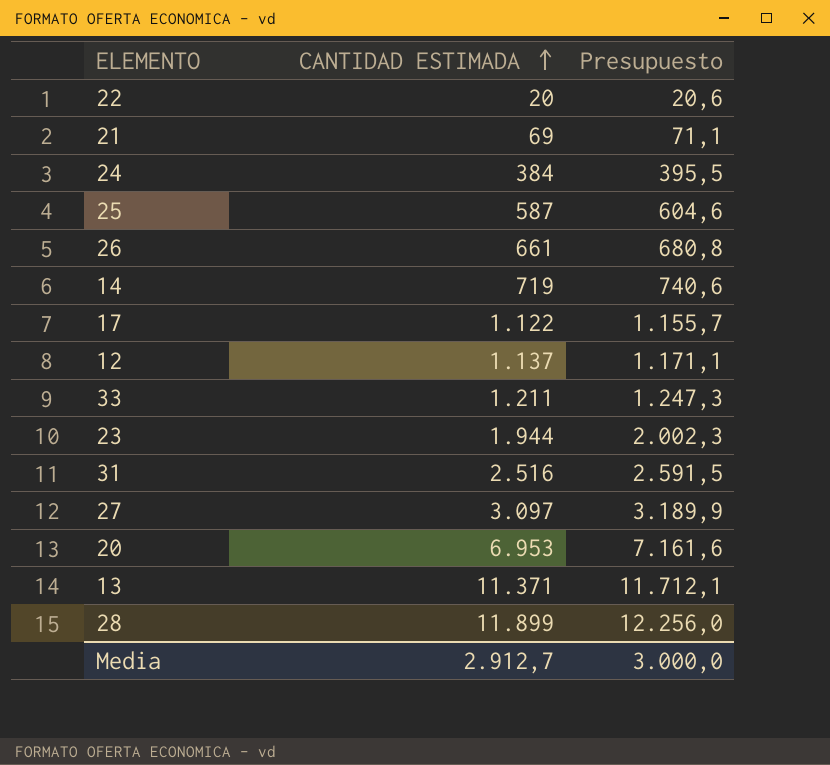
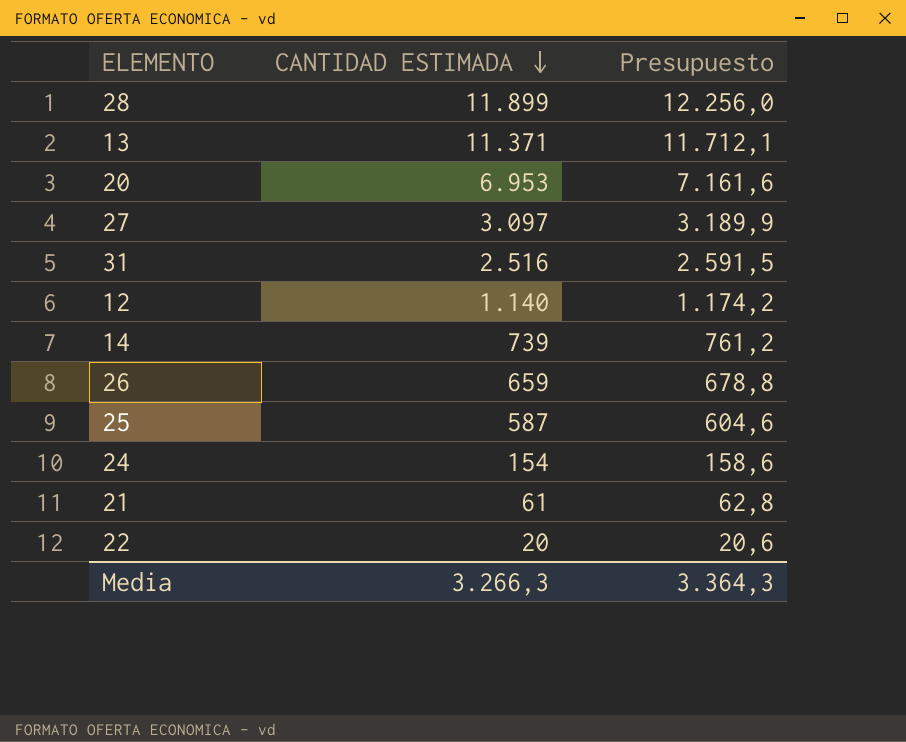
row order: CANTIDAD ESTIMADA ascending -> CANTIDAD ESTIMADA descending
row 17: 1.122 | 1.155,7 -> none
row 33: 1.211 | 1.247,3 -> none
row 23: 1.944 | 2.002,3 -> none
12 | CANTIDAD ESTIMADA: 1.137 -> 1.140
12 | Presupuesto: 1.171,1 -> 1.174,2
14 | CANTIDAD ESTIMADA: 719 -> 739
14 | Presupuesto: 740,6 -> 761,2
26 | CANTIDAD ESTIMADA: 661 -> 659
26 | Presupuesto: 680,8 -> 678,8
24 | CANTIDAD ESTIMADA: 384 -> 154
24 | Presupuesto: 395,5 -> 158,6
21 | CANTIDAD ESTIMADA: 69 -> 61
21 | Presupuesto: 71,1 -> 62,8
Media | CANTIDAD ESTIMADA: 2.912,7 -> 3.266,3
Media | Presupuesto: 3.000,0 -> 3.364,3

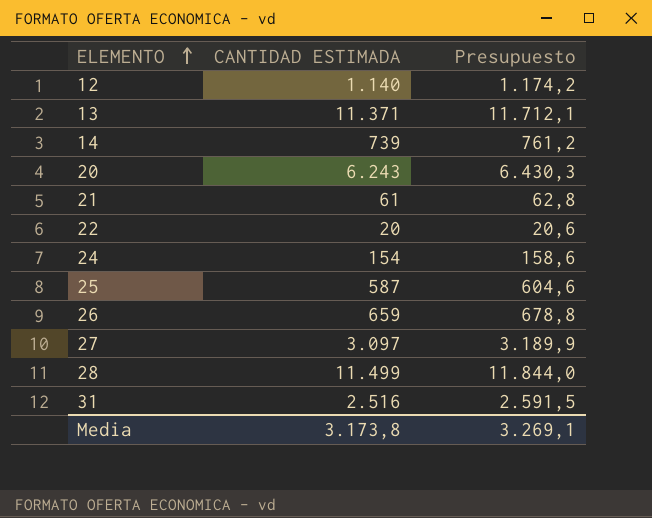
row order: CANTIDAD ESTIMADA descending -> ELEMENTO ascending
20 | CANTIDAD ESTIMADA: 6.953 -> 6.243
20 | Presupuesto: 7.161,6 -> 6.430,3
28 | CANTIDAD ESTIMADA: 11.899 -> 11.499
28 | Presupuesto: 12.256,0 -> 11.844,0
Media | CANTIDAD ESTIMADA: 3.266,3 -> 3.173,8
Media | Presupuesto: 3.364,3 -> 3.269,1

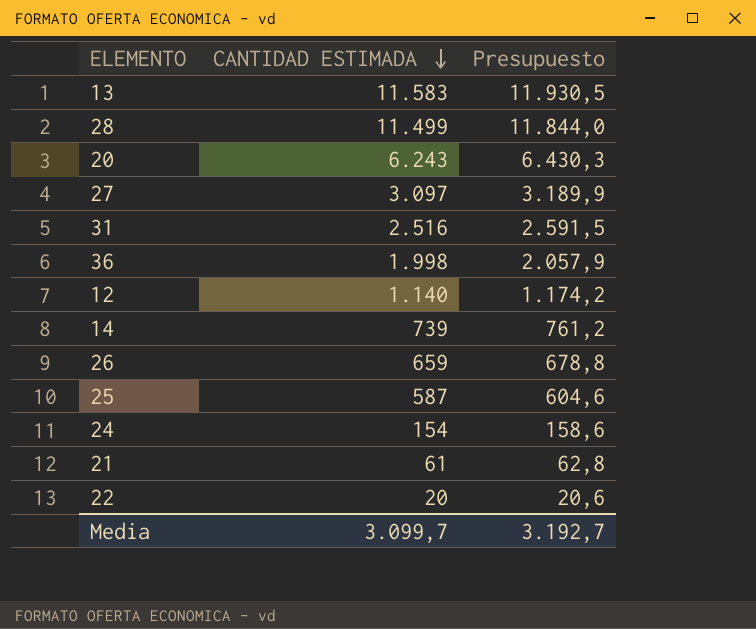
row order: ELEMENTO ascending -> CANTIDAD ESTIMADA descending
13 | CANTIDAD ESTIMADA: 11.371 -> 11.583
13 | Presupuesto: 11.712,1 -> 11.930,5
row 36: none -> 1.998 | 2.057,9
Media | CANTIDAD ESTIMADA: 3.173,8 -> 3.099,7
Media | Presupuesto: 3.269,1 -> 3.192,7

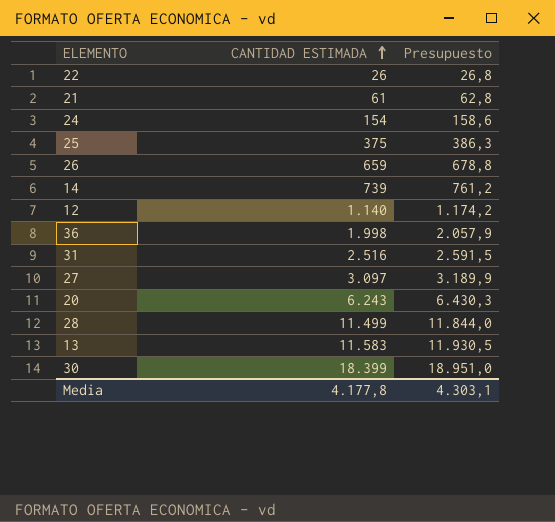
row order: CANTIDAD ESTIMADA descending -> CANTIDAD ESTIMADA ascending
22 | CANTIDAD ESTIMADA: 20 -> 26
22 | Presupuesto: 20,6 -> 26,8
25 | CANTIDAD ESTIMADA: 587 -> 375
25 | Presupuesto: 604,6 -> 386,3
row 30: none -> 18.399 | 18.951,0
Media | CANTIDAD ESTIMADA: 3.099,7 -> 4.177,8
Media | Presupuesto: 3.192,7 -> 4.303,1

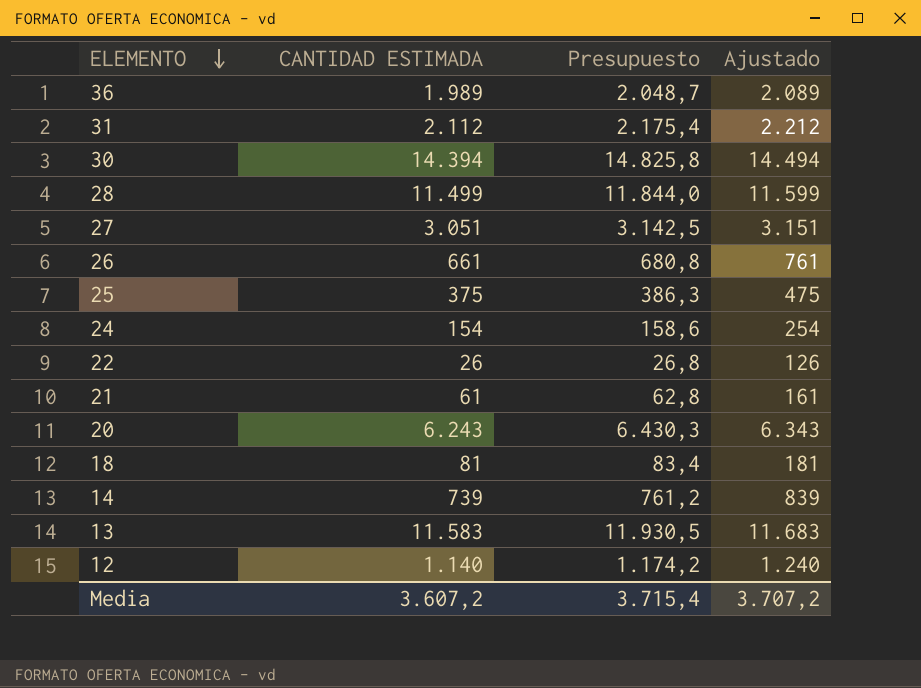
row order: CANTIDAD ESTIMADA ascending -> ELEMENTO descending
column Ajustado | formula: none -> [CANTIDAD ESTIMADA] + 100
36 | CANTIDAD ESTIMADA: 1.998 -> 1.989
36 | Presupuesto: 2.057,9 -> 2.048,7
31 | CANTIDAD ESTIMADA: 2.516 -> 2.112
31 | Presupuesto: 2.591,5 -> 2.175,4
30 | CANTIDAD ESTIMADA: 18.399 -> 14.394
30 | Presupuesto: 18.951,0 -> 14.825,8
27 | CANTIDAD ESTIMADA: 3.097 -> 3.051
27 | Presupuesto: 3.189,9 -> 3.142,5
26 | CANTIDAD ESTIMADA: 659 -> 661
26 | Presupuesto: 678,8 -> 680,8
row 18: none -> 81 | 83,4 | 181
Media | CANTIDAD ESTIMADA: 4.177,8 -> 3.607,2
Media | Presupuesto: 4.303,1 -> 3.715,4

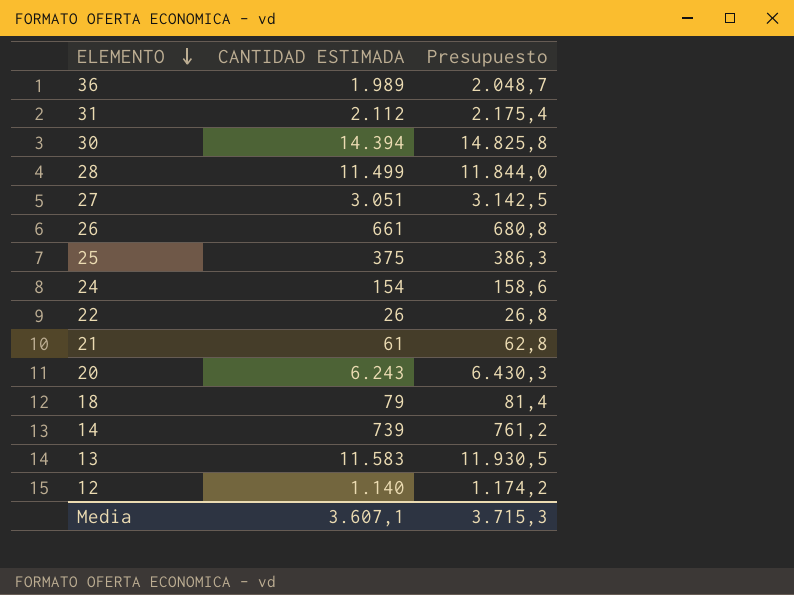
column Ajustado | formula: [CANTIDAD ESTIMADA] + 100 -> none
18 | CANTIDAD ESTIMADA: 81 -> 79
18 | Presupuesto: 83,4 -> 81,4
Media | CANTIDAD ESTIMADA: 3.607,2 -> 3.607,1
Media | Presupuesto: 3.715,4 -> 3.715,3

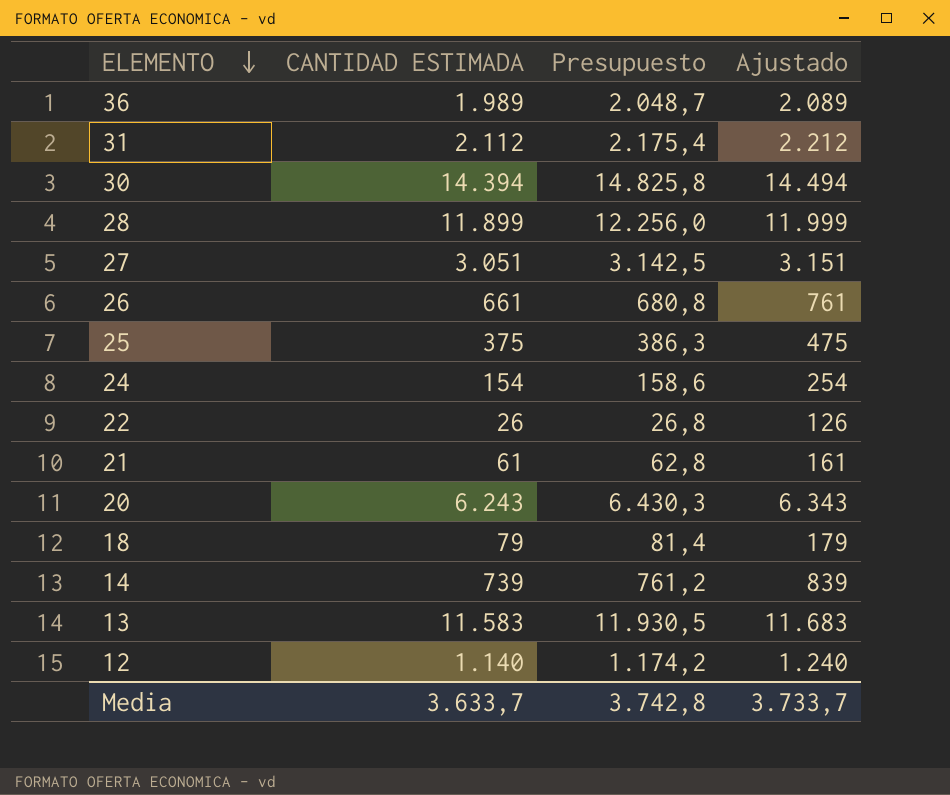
column Ajustado | formula: none -> [CANTIDAD ESTIMADA] + 100
28 | CANTIDAD ESTIMADA: 11.499 -> 11.899
28 | Presupuesto: 11.844,0 -> 12.256,0
Media | CANTIDAD ESTIMADA: 3.607,1 -> 3.633,7
Media | Presupuesto: 3.715,3 -> 3.742,8

